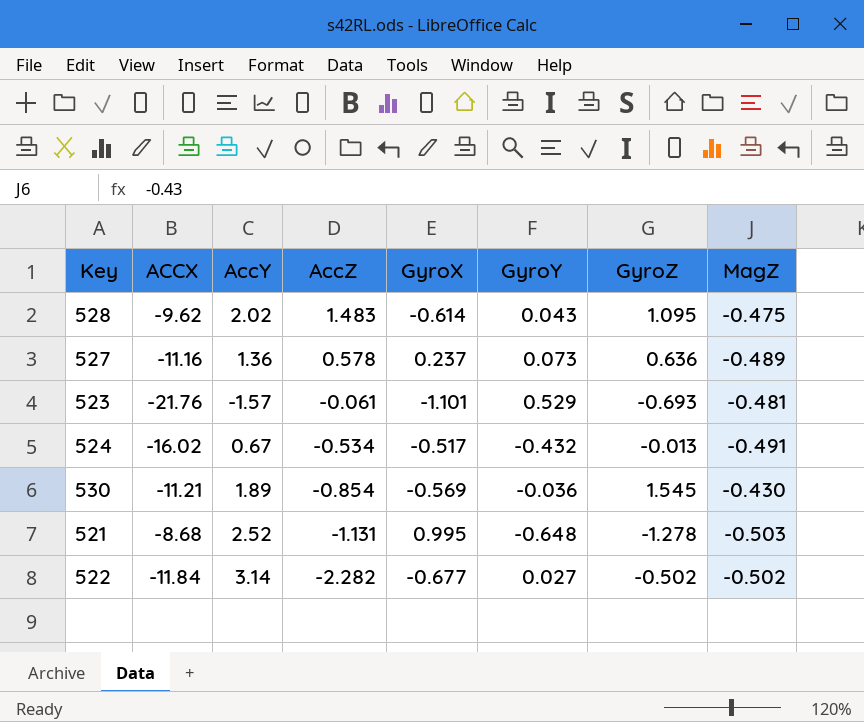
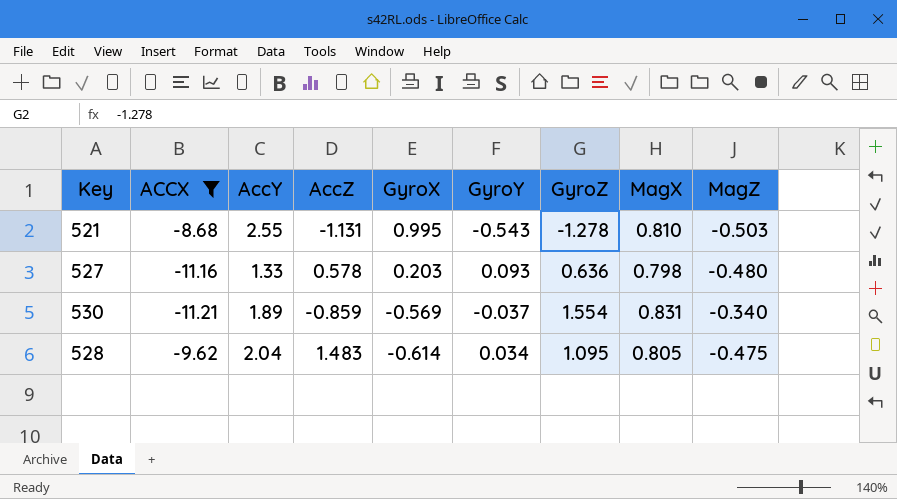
filter: none -> ACCX >= -11.21
row order: AccZ descending -> GyroX descending
column MagX | position: none -> 8
521 | AccY: 2.52 -> 2.55
521 | GyroY: -0.648 -> -0.543
527 | AccY: 1.36 -> 1.33
527 | GyroX: 0.237 -> 0.203
527 | GyroY: 0.073 -> 0.093
527 | MagZ: -0.489 -> -0.480
530 | AccZ: -0.854 -> -0.859
530 | GyroY: -0.036 -> -0.037
530 | GyroZ: 1.545 -> 1.554
530 | MagZ: -0.430 -> -0.340
528 | AccY: 2.02 -> 2.04
528 | GyroY: 0.043 -> 0.034

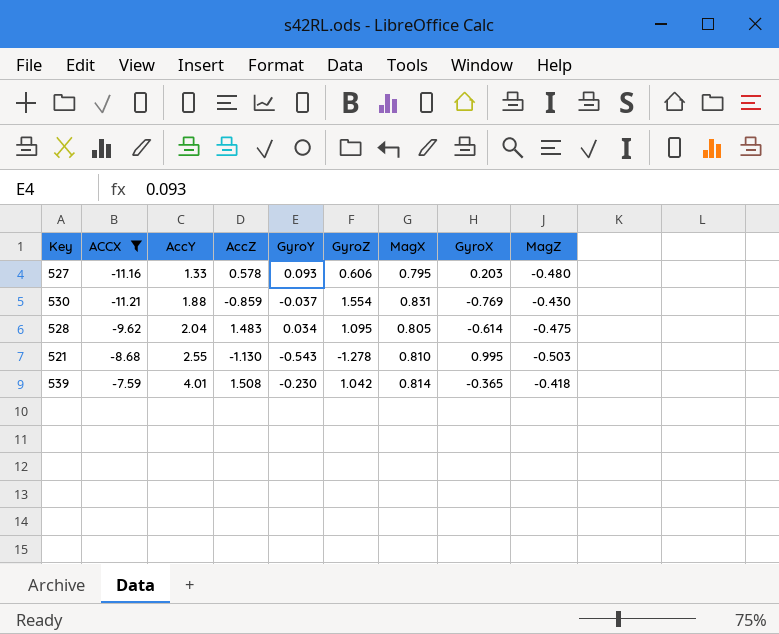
row order: GyroX descending -> AccY ascending
column GyroX | position: 5 -> 8
527 | GyroZ: 0.636 -> 0.606
527 | MagX: 0.798 -> 0.795
530 | AccY: 1.89 -> 1.88
530 | GyroX: -0.569 -> -0.769
530 | MagZ: -0.340 -> -0.430
521 | AccZ: -1.131 -> -1.130
row 539: none -> -7.59 | 4.01 | 1.508 | -0.230 | 1.042 | 0.814 | -0.365 | -0.418

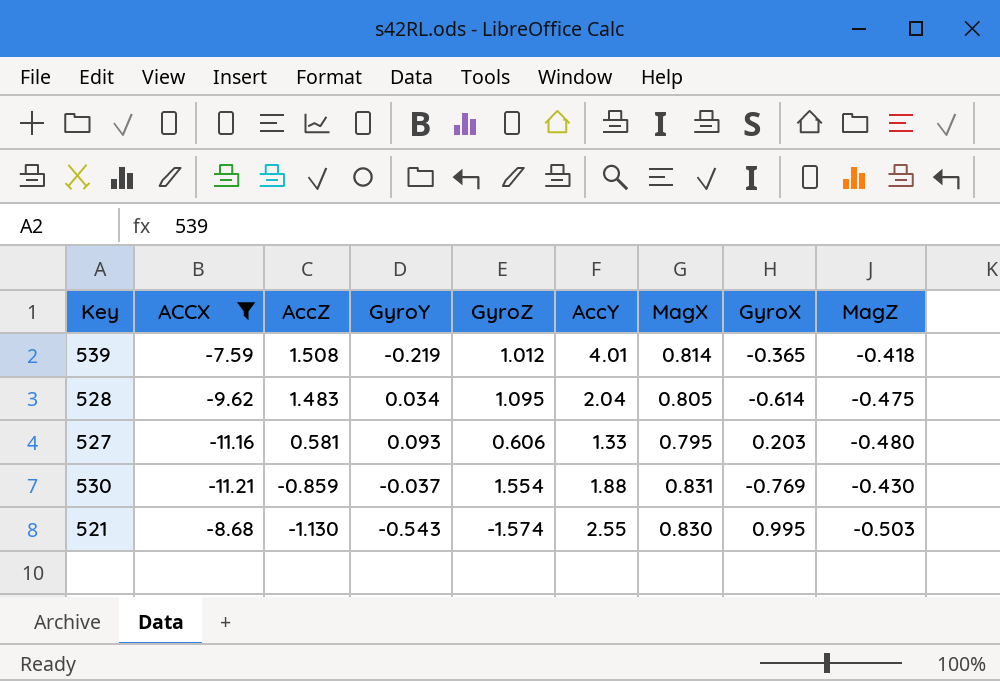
row order: AccY ascending -> AccZ descending
column AccY | position: 3 -> 6
539 | GyroY: -0.230 -> -0.219
539 | GyroZ: 1.042 -> 1.012
527 | AccZ: 0.578 -> 0.581
521 | GyroZ: -1.278 -> -1.574
521 | MagX: 0.810 -> 0.830

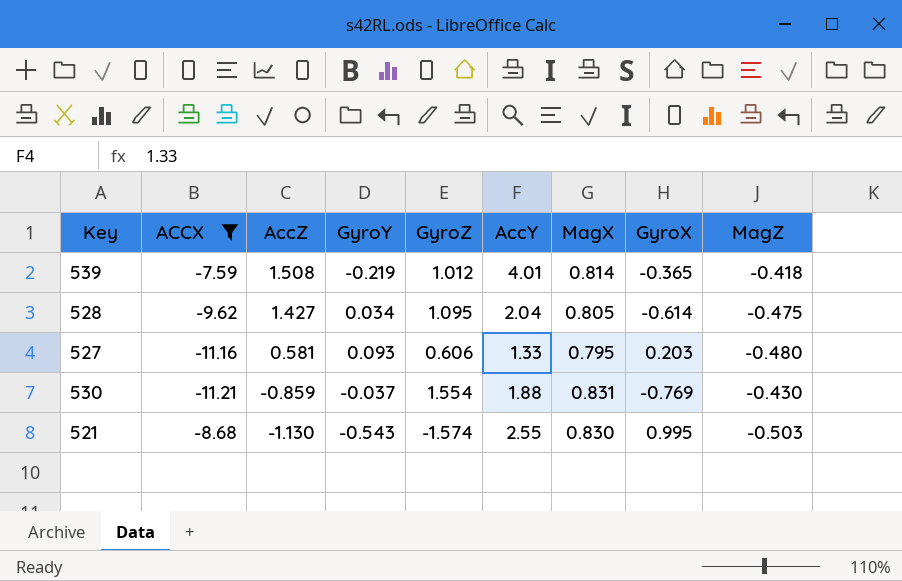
528 | AccZ: 1.483 -> 1.427

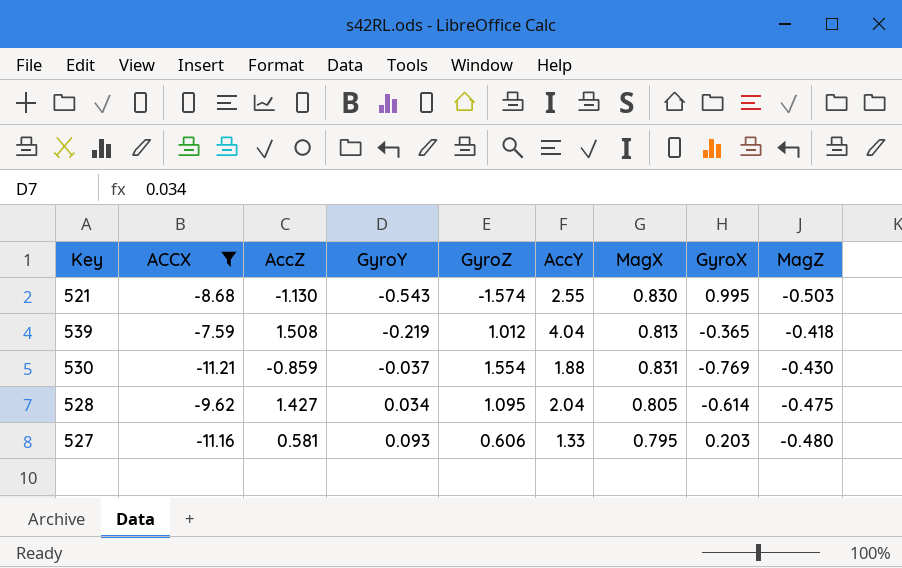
row order: AccZ descending -> GyroY ascending
539 | AccY: 4.01 -> 4.04
539 | MagX: 0.814 -> 0.813

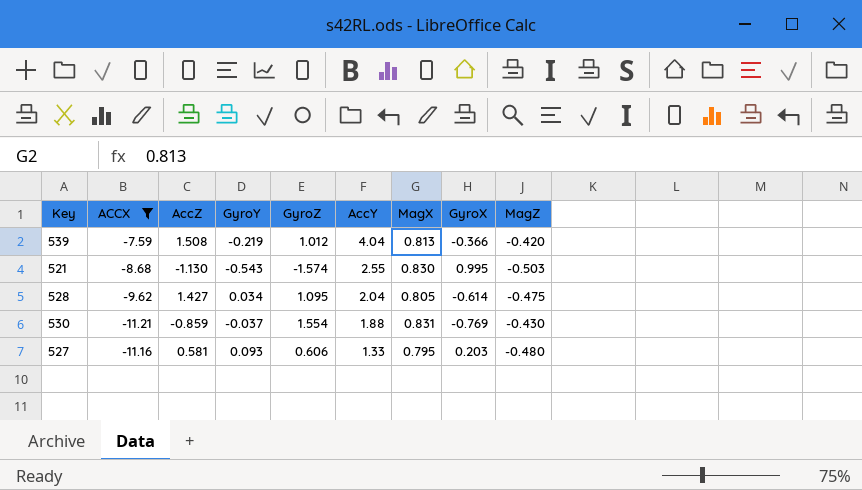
row order: GyroY ascending -> AccY descending
539 | GyroX: -0.365 -> -0.366
539 | MagZ: -0.418 -> -0.420

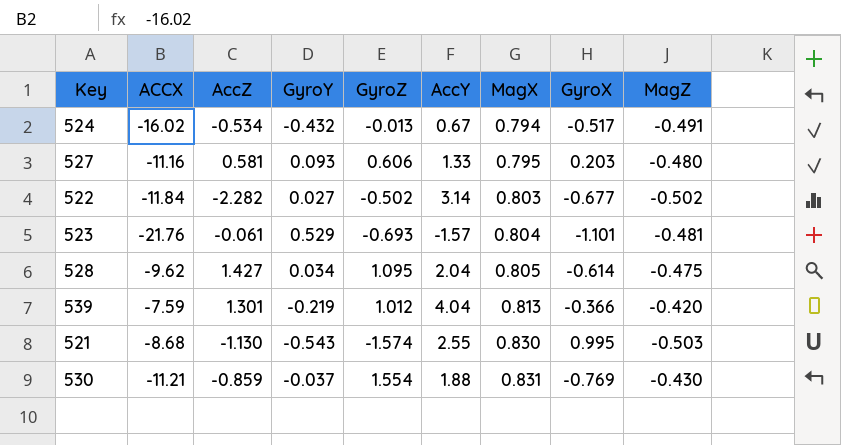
filter: ACCX >= -11.21 -> none
row order: AccY descending -> MagX ascending
539 | AccZ: 1.508 -> 1.301

